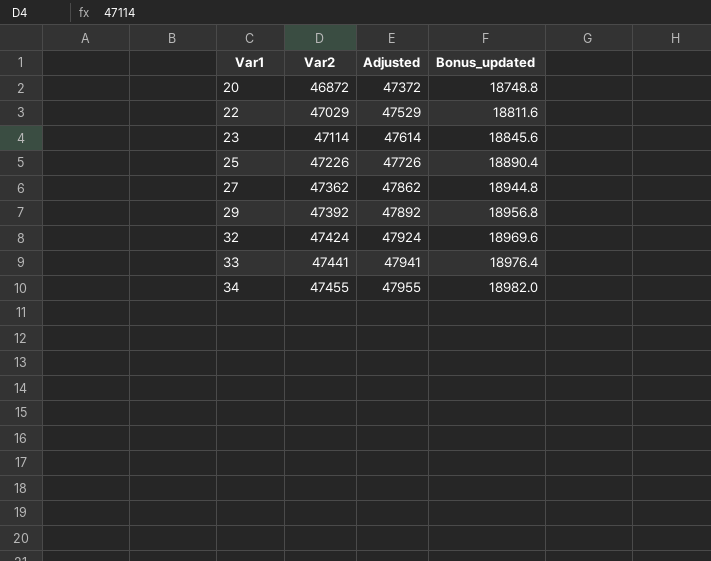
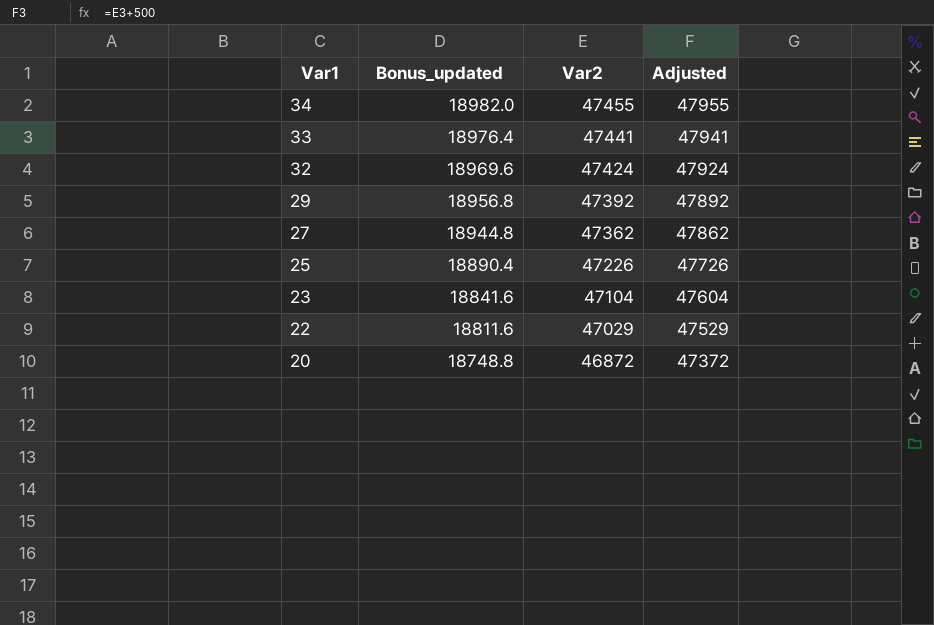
row order: Var1 ascending -> Var1 descending
column Bonus_updated | position: 4 -> 2
23 | Bonus_updated: 18845.6 -> 18841.6
23 | Var2: 47114 -> 47104
23 | Adjusted: 47614 -> 47604

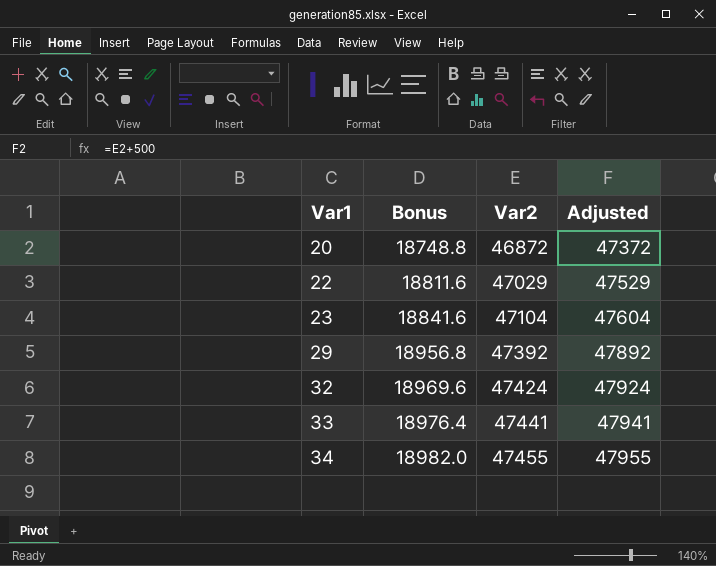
row order: Var1 descending -> Var1 ascending
column name: Bonus_updated -> Bonus
row 27: 18944.8 | 47362 | 47862 -> none
row 25: 18890.4 | 47226 | 47726 -> none

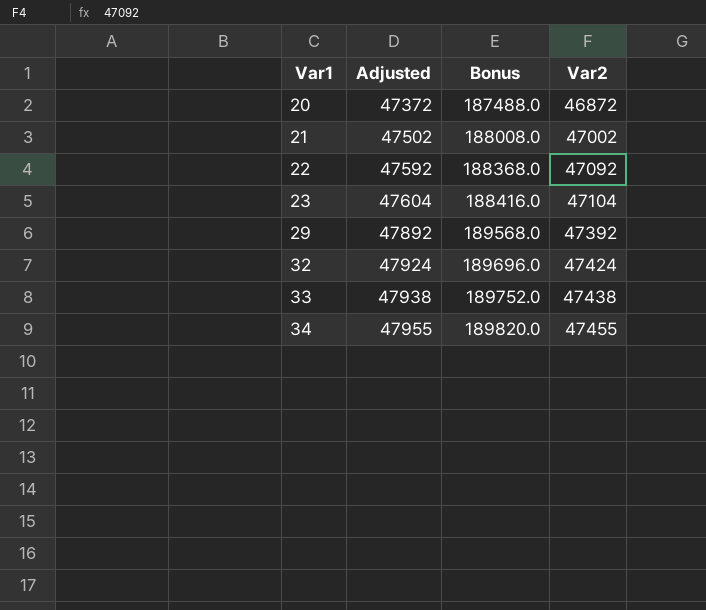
column Adjusted | position: 4 -> 2
column Bonus | formula: [Var2] * 0.4 -> [Var2] * 4
row 21: none -> 47502 | 188008.0 | 47002
22 | Adjusted: 47529 -> 47592
22 | Var2: 47029 -> 47092
33 | Adjusted: 47941 -> 47938
33 | Var2: 47441 -> 47438

